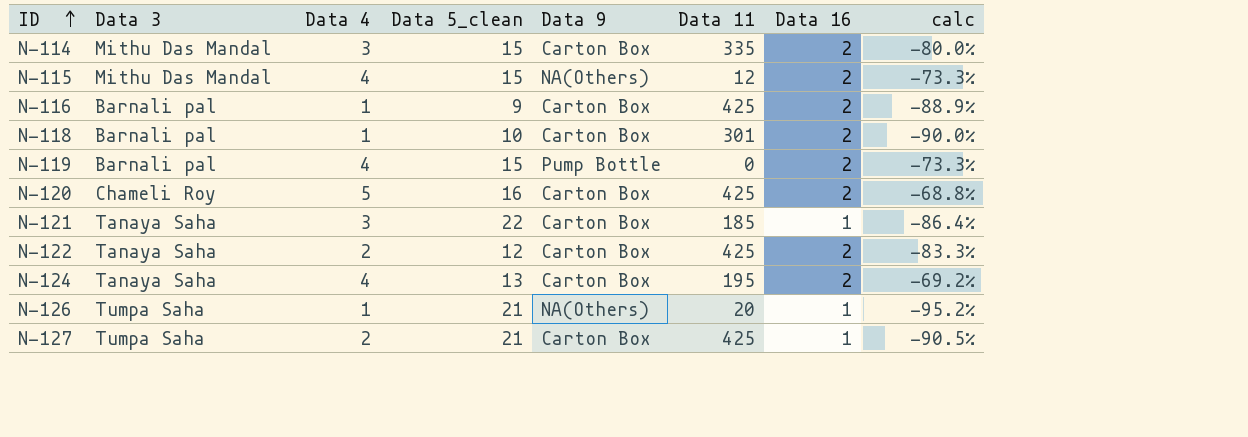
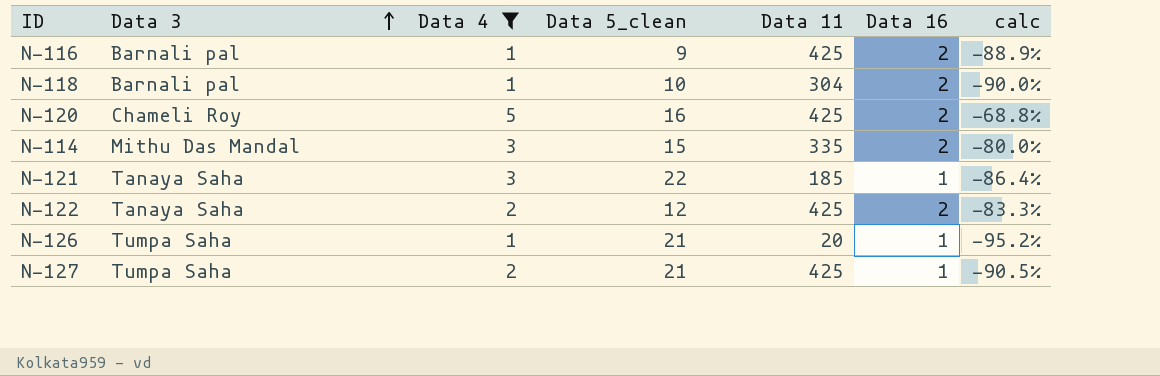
filter: none -> Data 4 != 4
row order: ID ascending -> Data 3 ascending
column Data 9 | position: 5 -> none
N-118 | Data 11: 301 -> 304

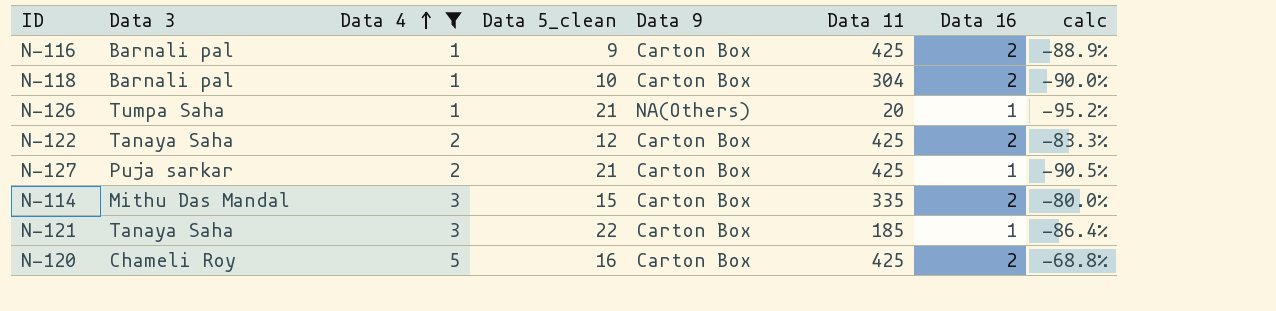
row order: Data 3 ascending -> Data 4 ascending
column Data 9 | position: none -> 5
N-127 | Data 3: Tumpa Saha -> Puja sarkar

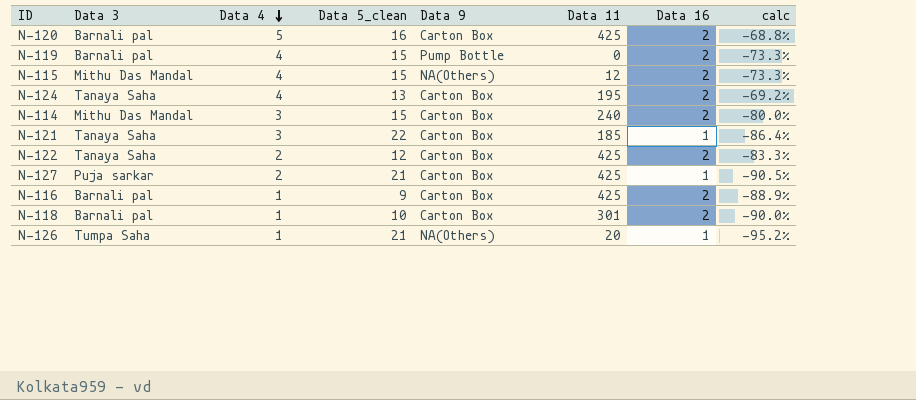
filter: Data 4 != 4 -> none
row order: Data 4 ascending -> Data 4 descending
N-120 | Data 3: Chameli Roy -> Barnali pal
N-114 | Data 11: 335 -> 240
N-118 | Data 11: 304 -> 301

